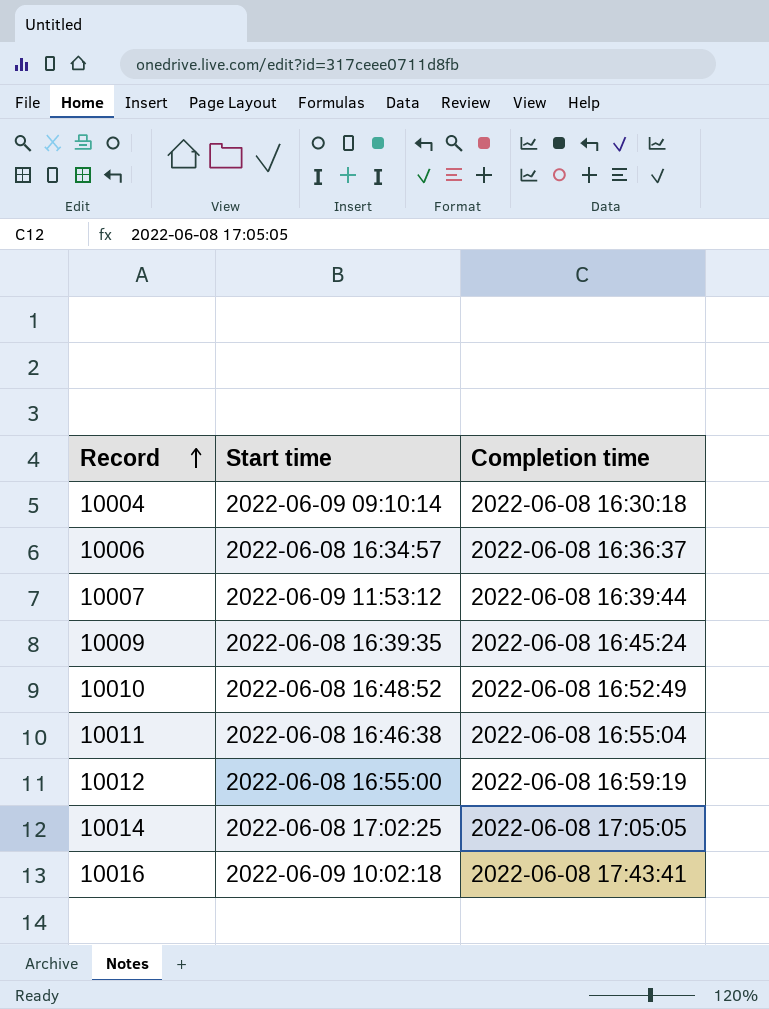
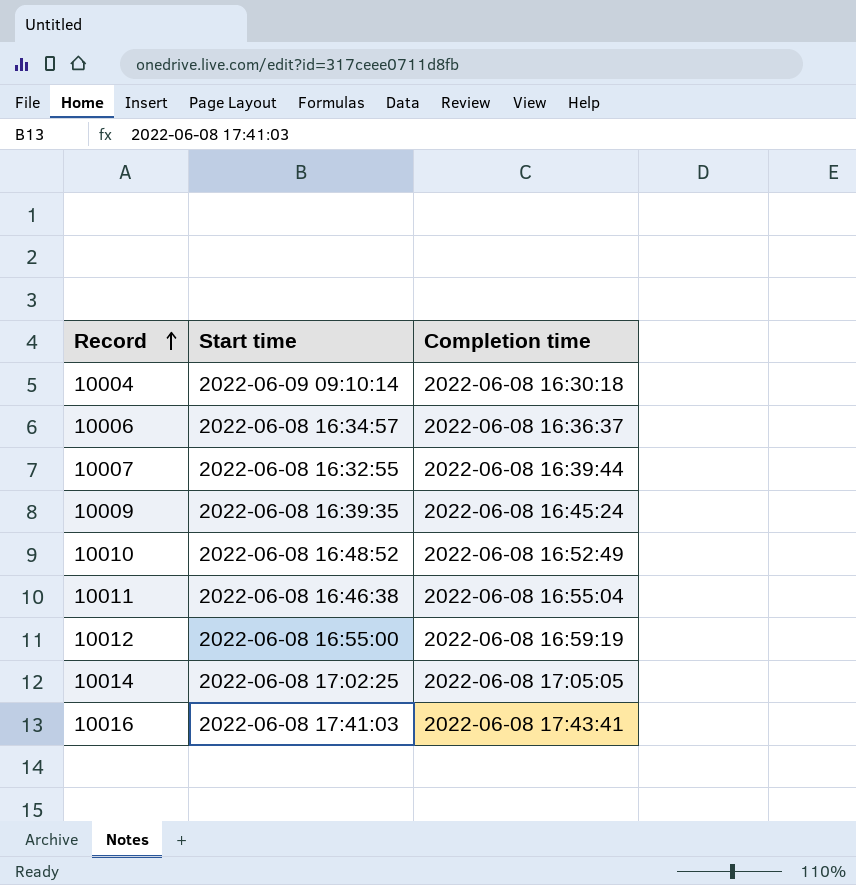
10007 | Start time: 2022-06-09 11:53:12 -> 2022-06-08 16:32:55
10016 | Start time: 2022-06-09 10:02:18 -> 2022-06-08 17:41:03

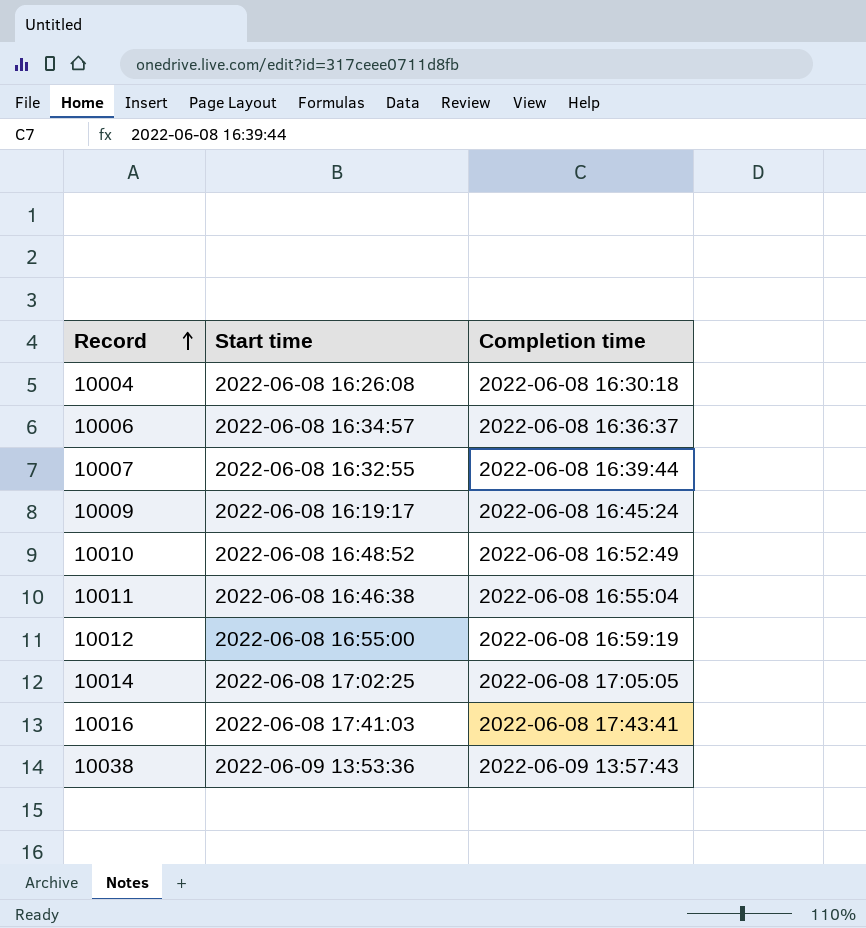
10004 | Start time: 2022-06-09 09:10:14 -> 2022-06-08 16:26:08
10009 | Start time: 2022-06-08 16:39:35 -> 2022-06-08 16:19:17
row 10038: none -> 2022-06-09 13:53:36 | 2022-06-09 13:57:43

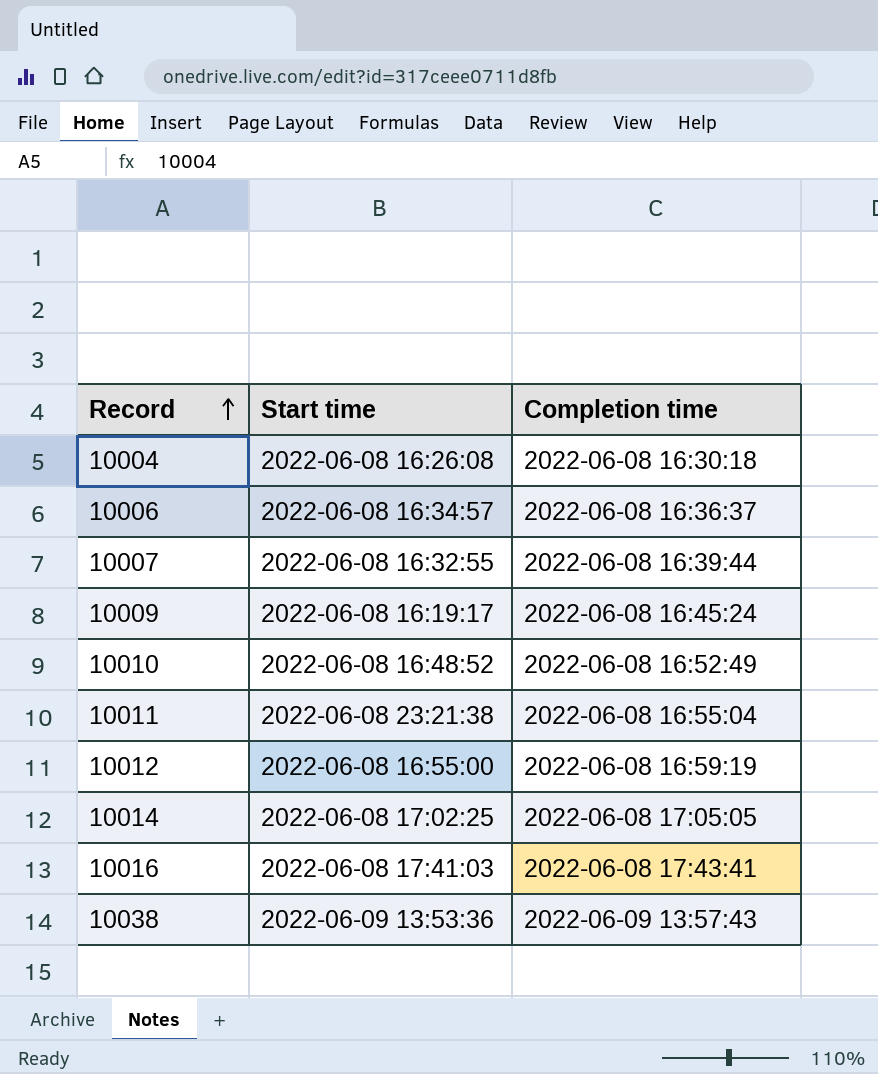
10011 | Start time: 2022-06-08 16:46:38 -> 2022-06-08 23:21:38

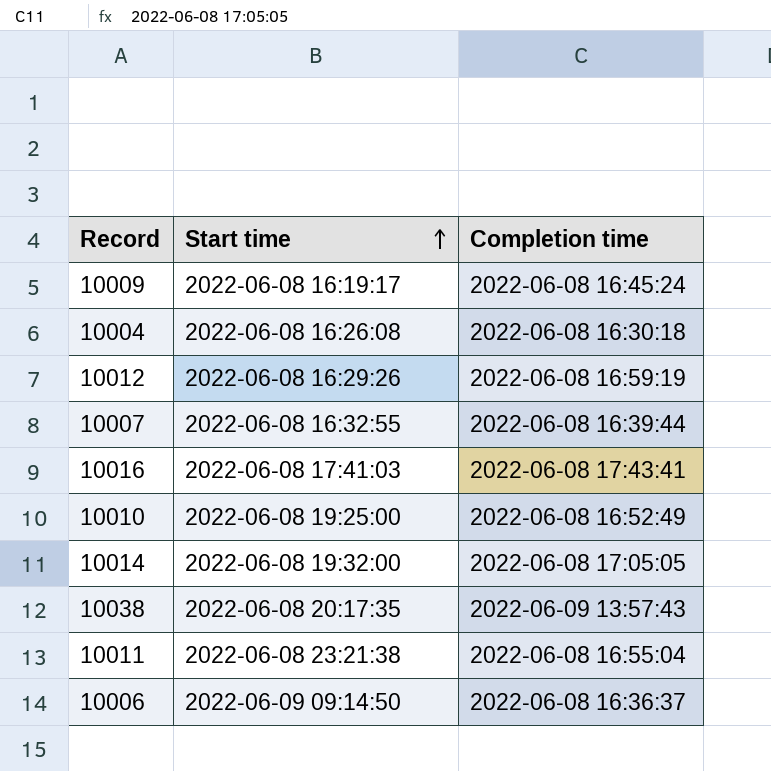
row order: Record ascending -> Start time ascending
10012 | Start time: 2022-06-08 16:55:00 -> 2022-06-08 16:29:26
10010 | Start time: 2022-06-08 16:48:52 -> 2022-06-08 19:25:00
10014 | Start time: 2022-06-08 17:02:25 -> 2022-06-08 19:32:00
10038 | Start time: 2022-06-09 13:53:36 -> 2022-06-08 20:17:35
10006 | Start time: 2022-06-08 16:34:57 -> 2022-06-09 09:14:50

